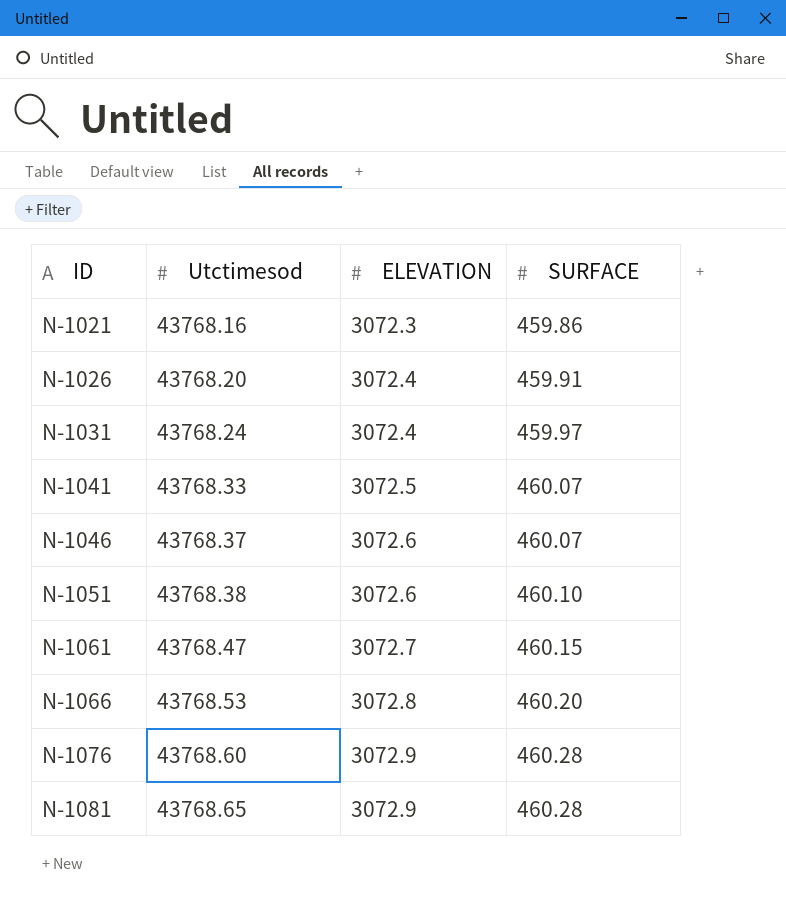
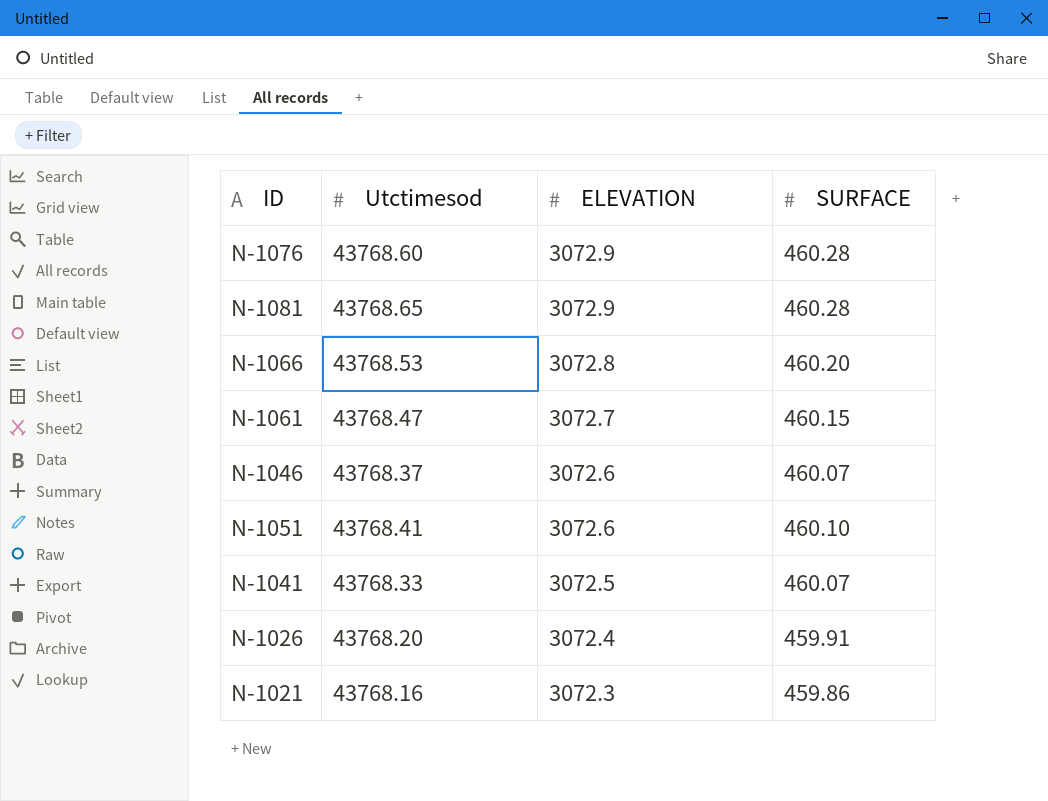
row order: ID ascending -> ELEVATION descending
row N-1031: 43768.24 | 3072.4 | 459.97 -> none
N-1051 | Utctimesod: 43768.38 -> 43768.41

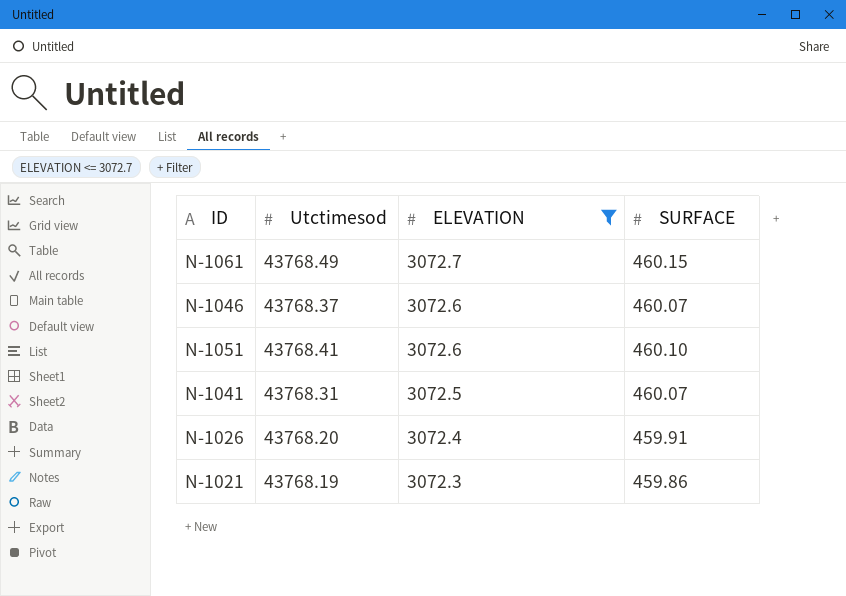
filter: none -> ELEVATION <= 3072.7
N-1061 | Utctimesod: 43768.47 -> 43768.49
N-1041 | Utctimesod: 43768.33 -> 43768.31
N-1021 | Utctimesod: 43768.16 -> 43768.19

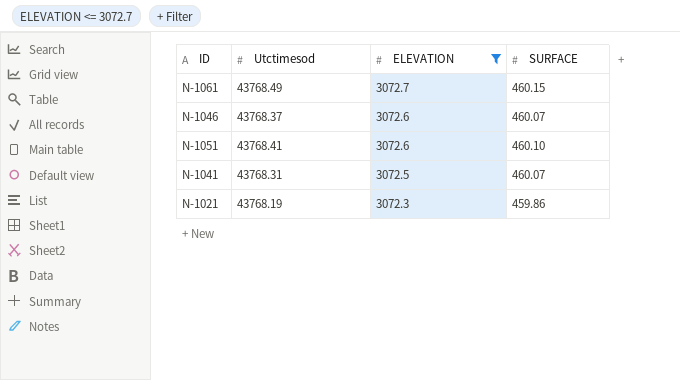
row N-1026: 43768.20 | 3072.4 | 459.91 -> none

